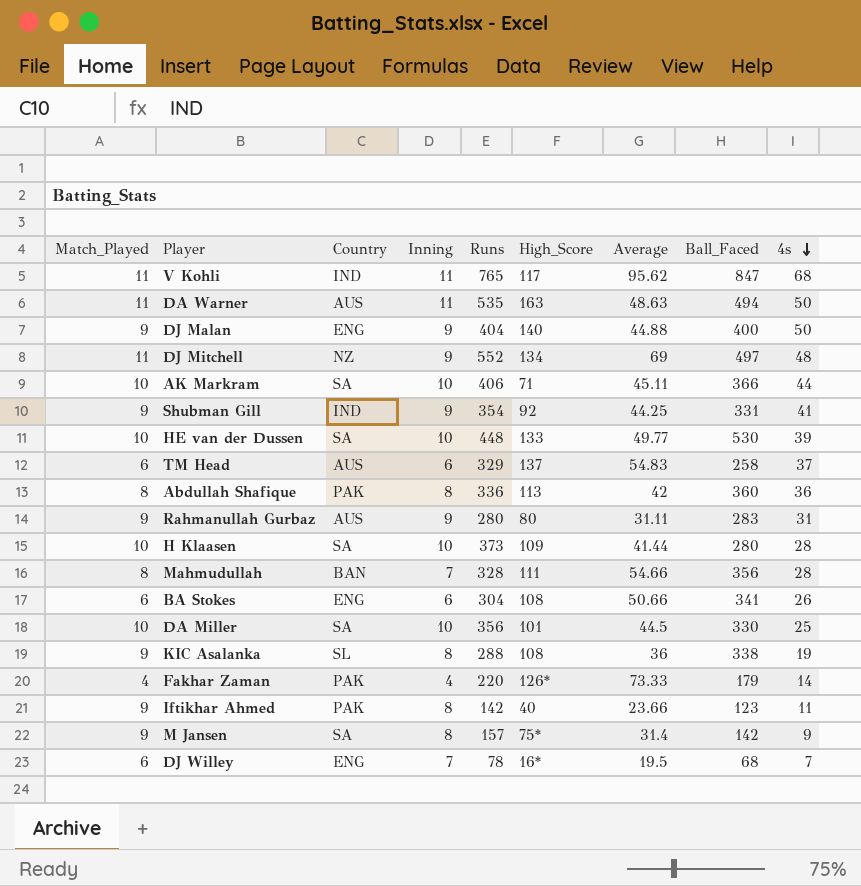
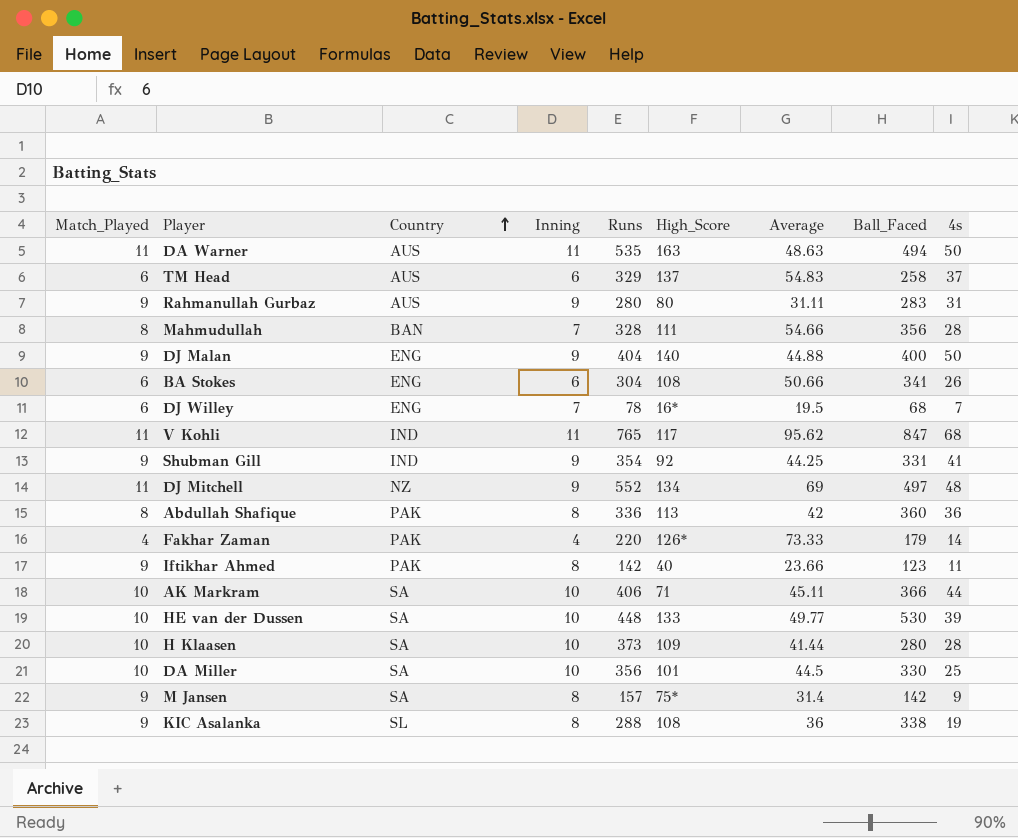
row order: 4s descending -> Country ascending

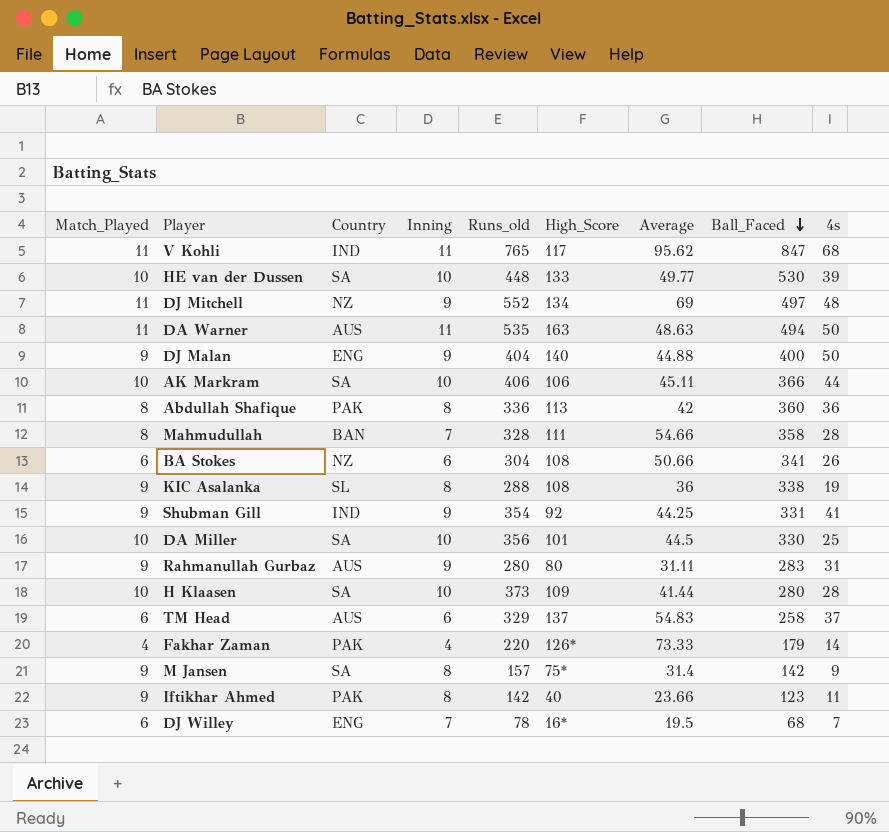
row order: Country ascending -> Ball_Faced descending
column name: Runs -> Runs_old
AK Markram | High_Score: 71 -> 106
Mahmudullah | Ball_Faced: 356 -> 358
BA Stokes | Country: ENG -> NZ

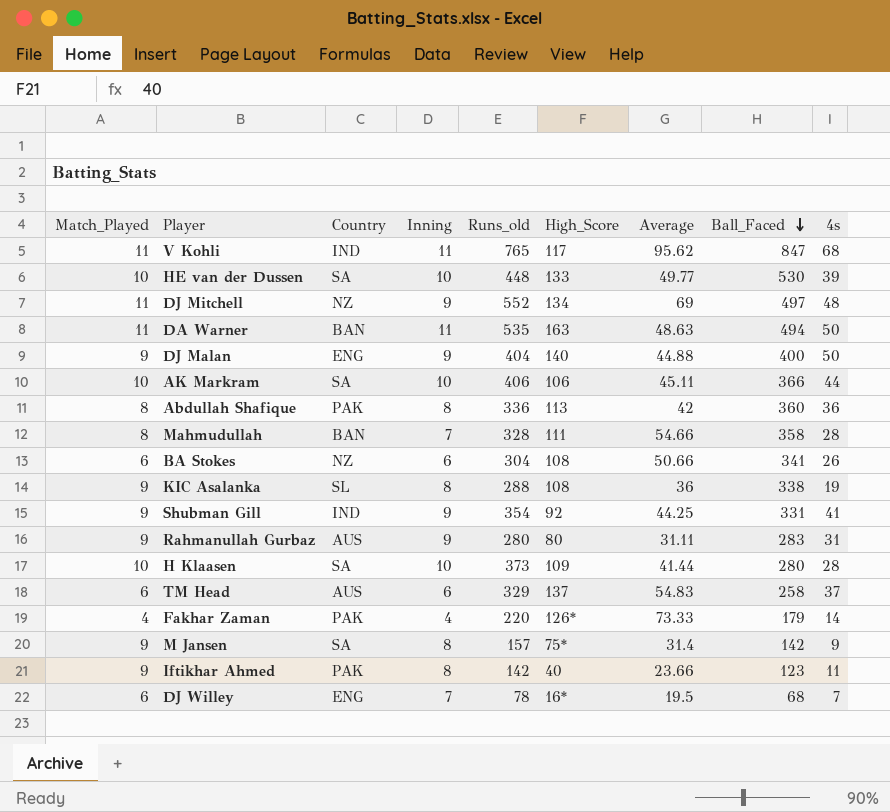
row DA Miller: 10 | SA | 10 | 356 | 101 | 44.5 | 330 | 25 -> none
DA Warner | Country: AUS -> BAN

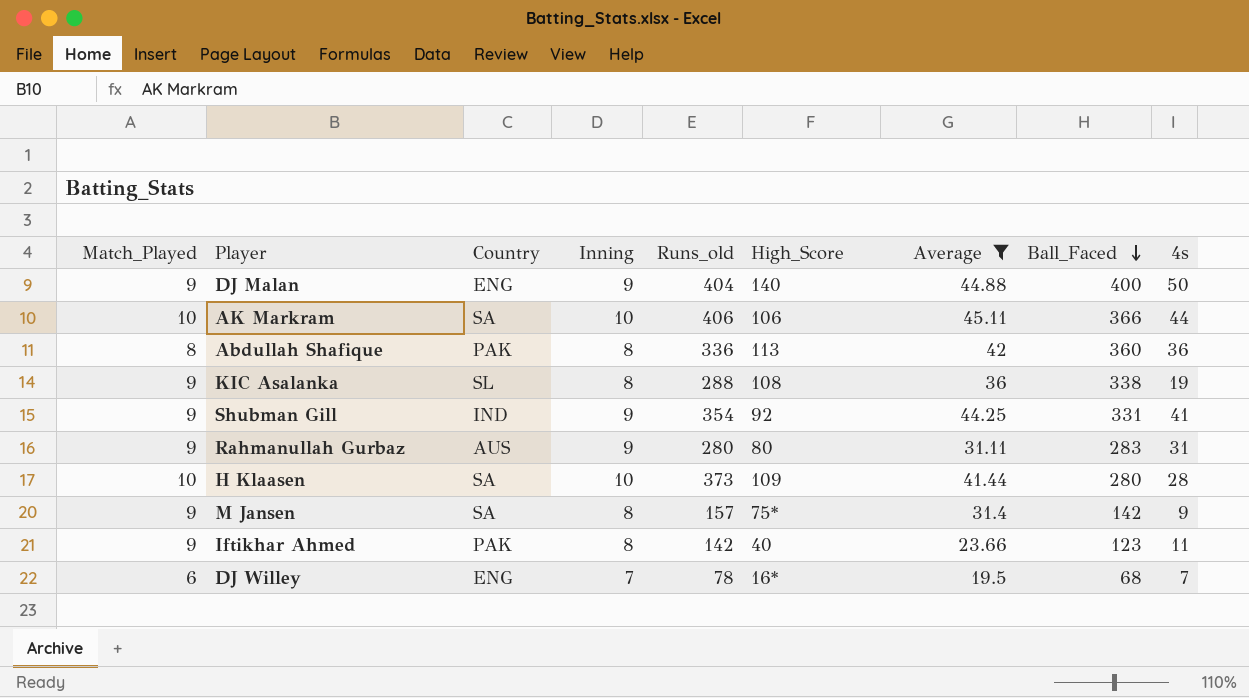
filter: none -> Average <= 45.11

